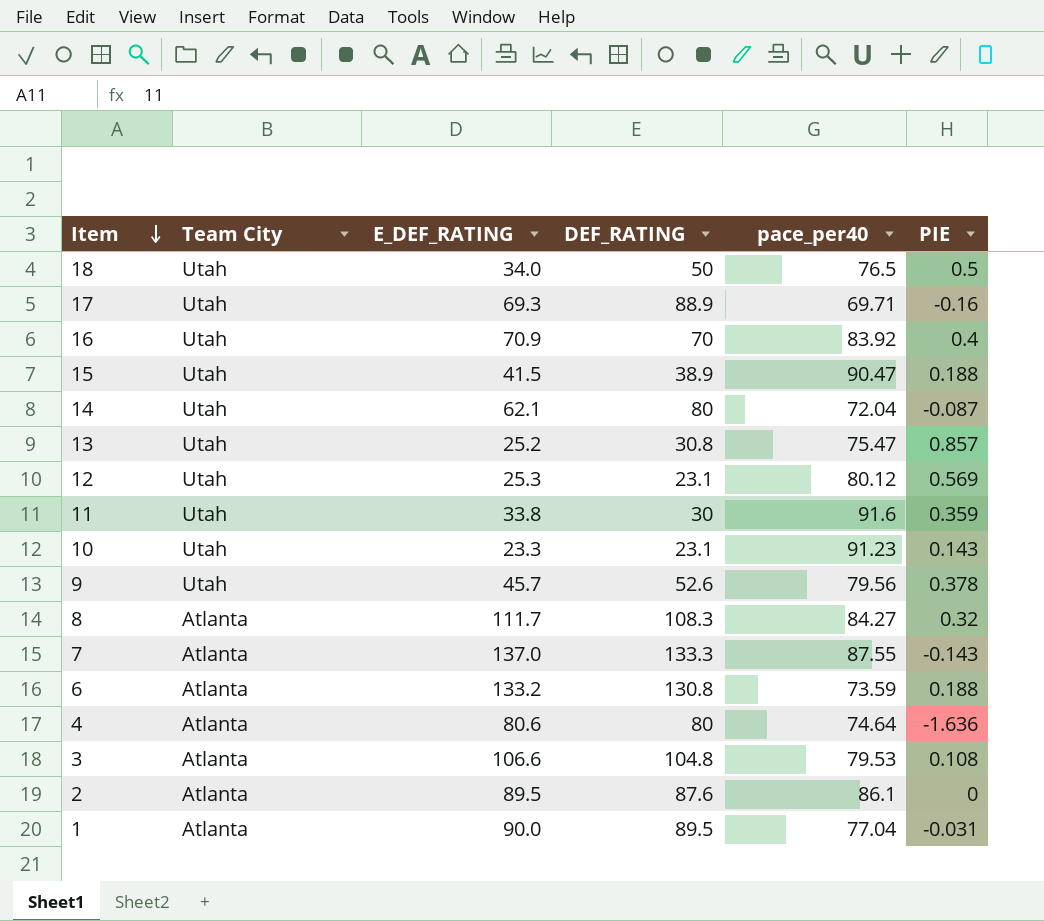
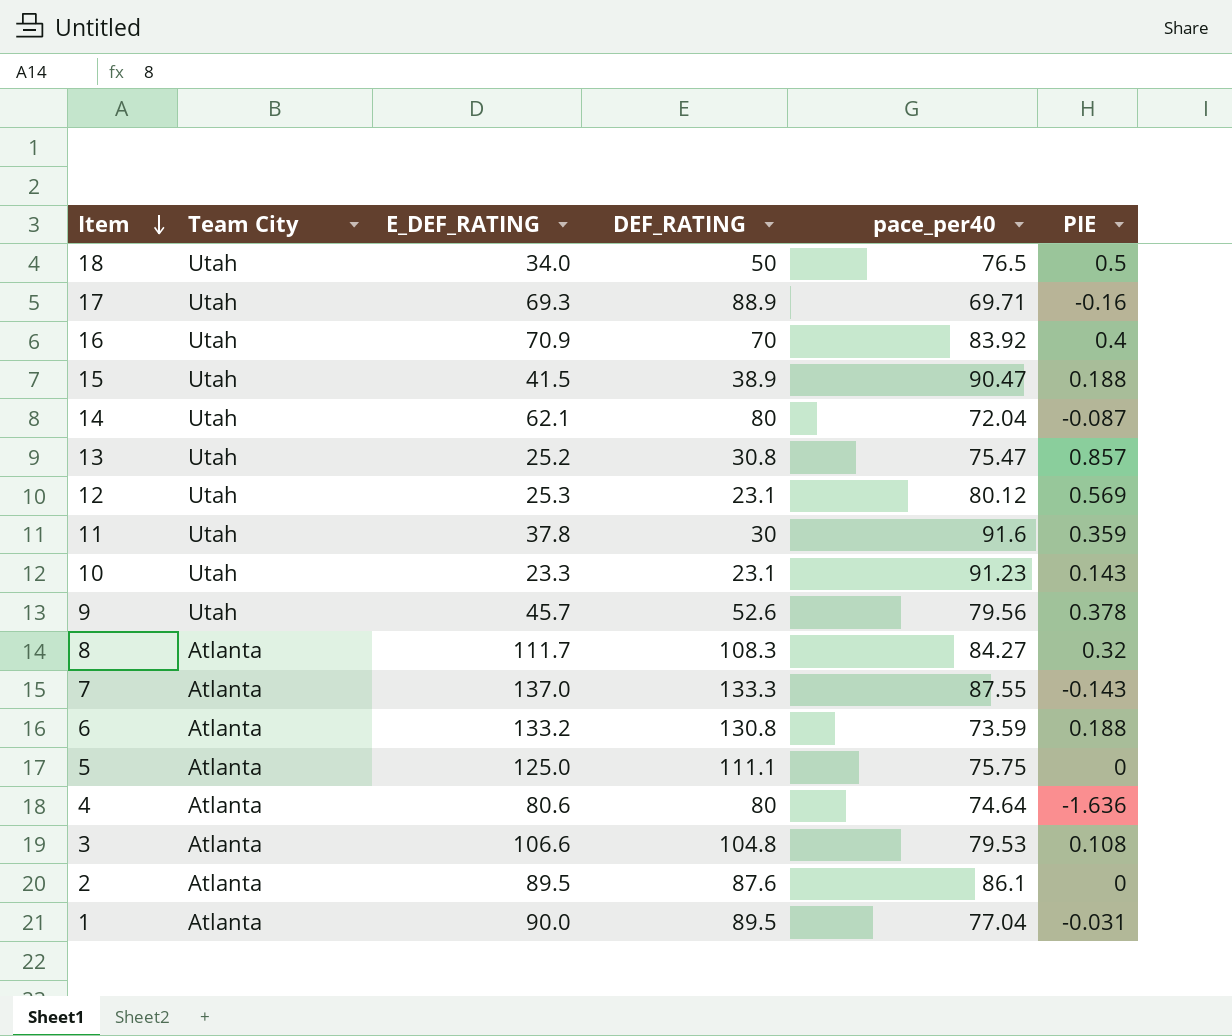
11 | E_DEF_RATING: 33.8 -> 37.8
row 5: none -> Atlanta | 125.0 | 111.1 | 75.75 | 0

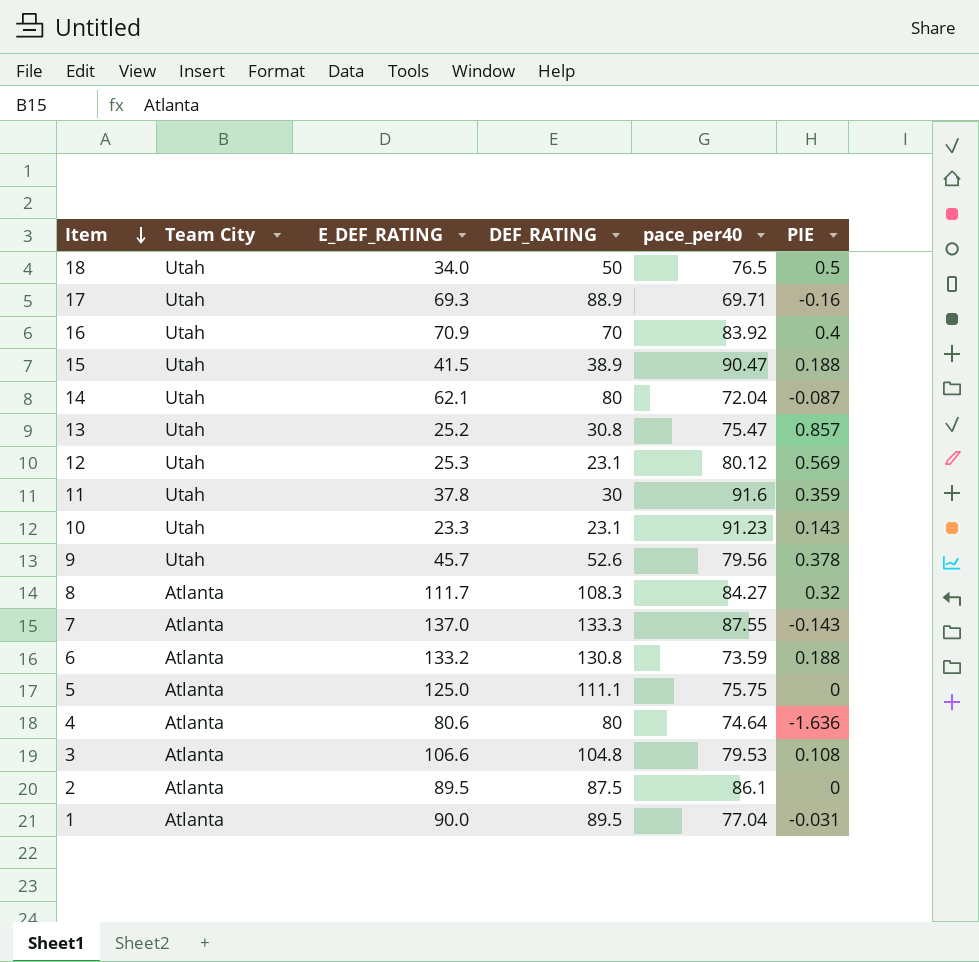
2 | DEF_RATING: 87.6 -> 87.5

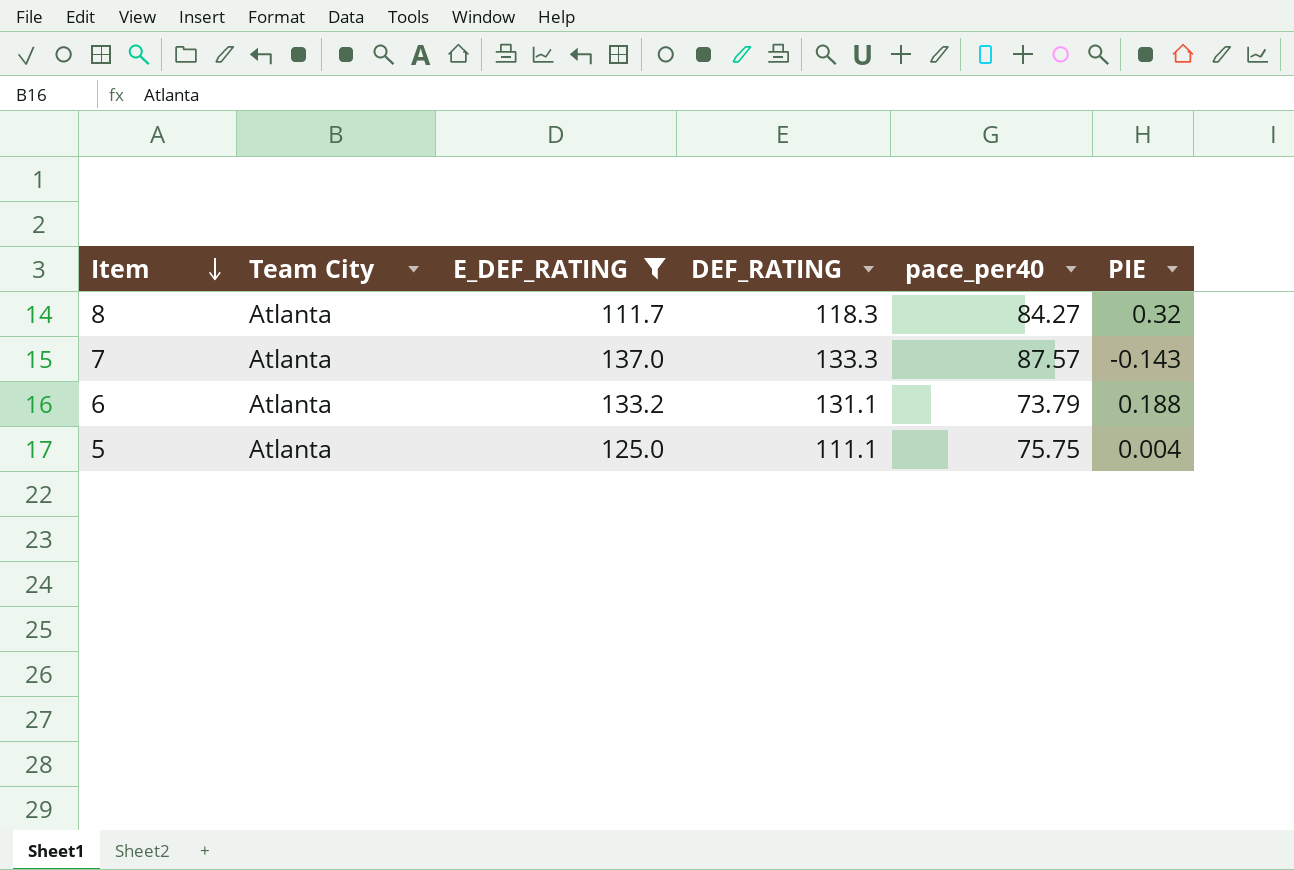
filter: none -> E_DEF_RATING >= 111.7
8 | DEF_RATING: 108.3 -> 118.3
7 | pace_per40: 87.55 -> 87.57
6 | DEF_RATING: 130.8 -> 131.1
6 | pace_per40: 73.59 -> 73.79
5 | PIE: 0 -> 0.004

